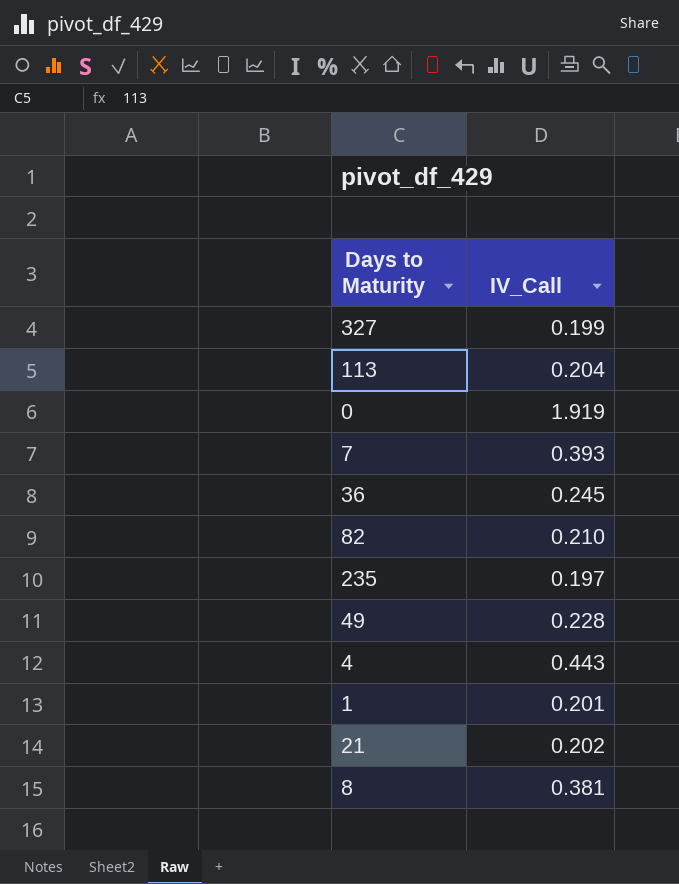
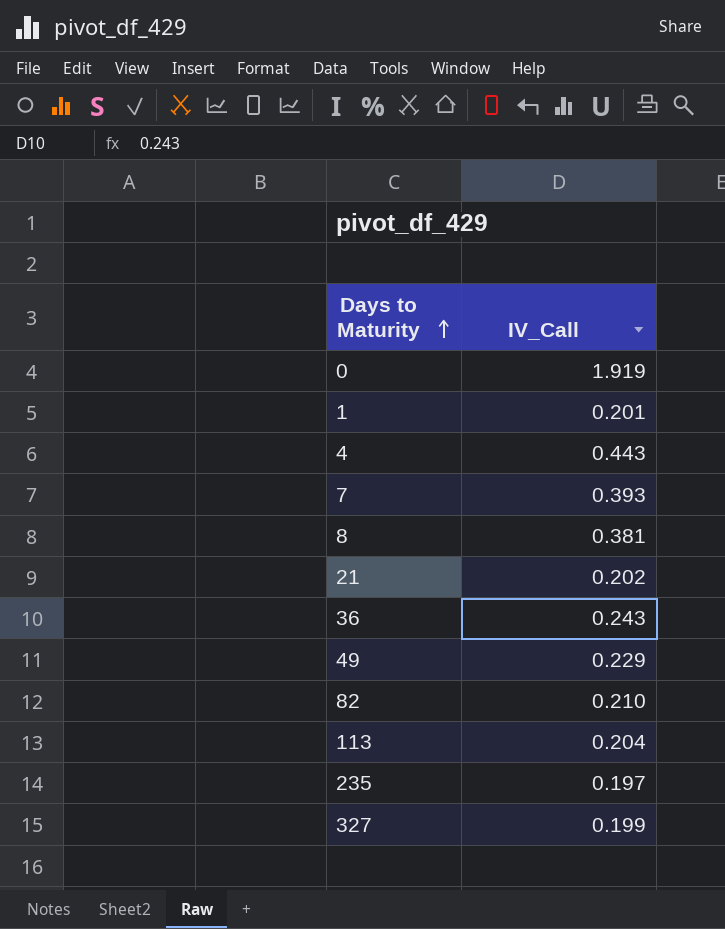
row order: none -> Days to Maturity ascending
36 | IV_Call: 0.245 -> 0.243
49 | IV_Call: 0.228 -> 0.229

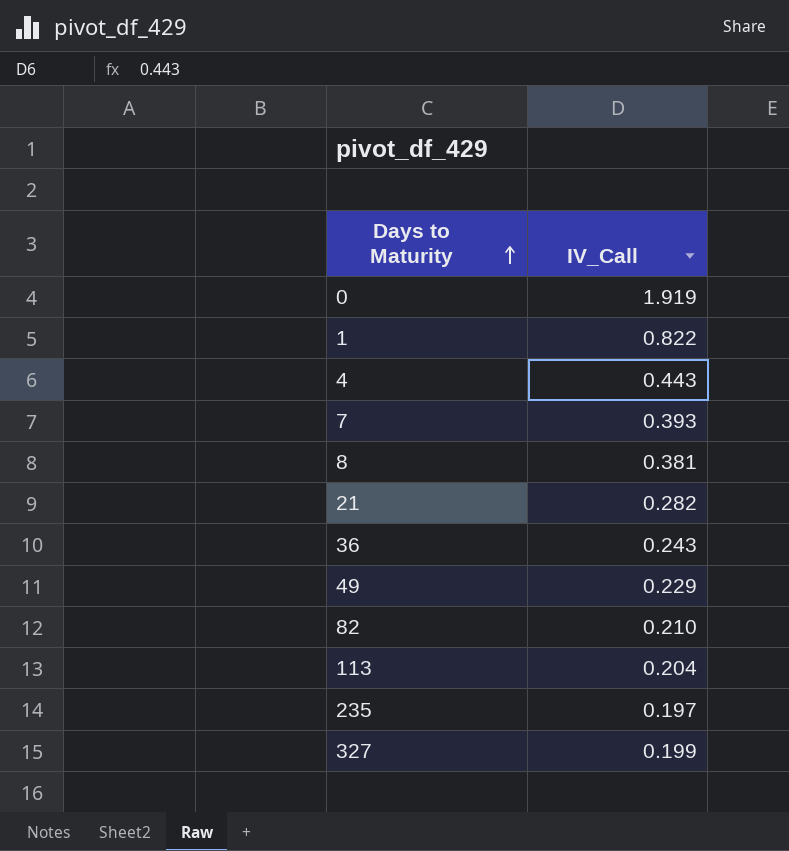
1 | IV_Call: 0.201 -> 0.822
21 | IV_Call: 0.202 -> 0.282

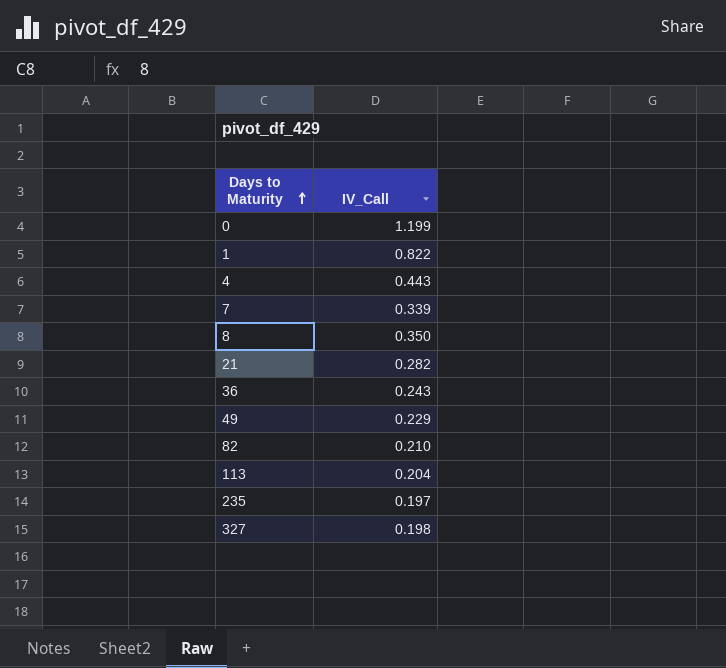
0 | IV_Call: 1.919 -> 1.199
7 | IV_Call: 0.393 -> 0.339
8 | IV_Call: 0.381 -> 0.350
327 | IV_Call: 0.199 -> 0.198

